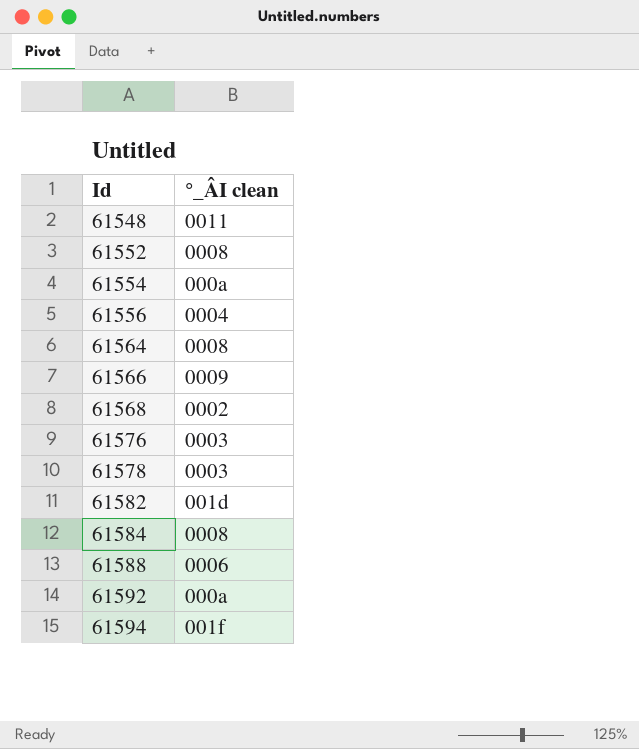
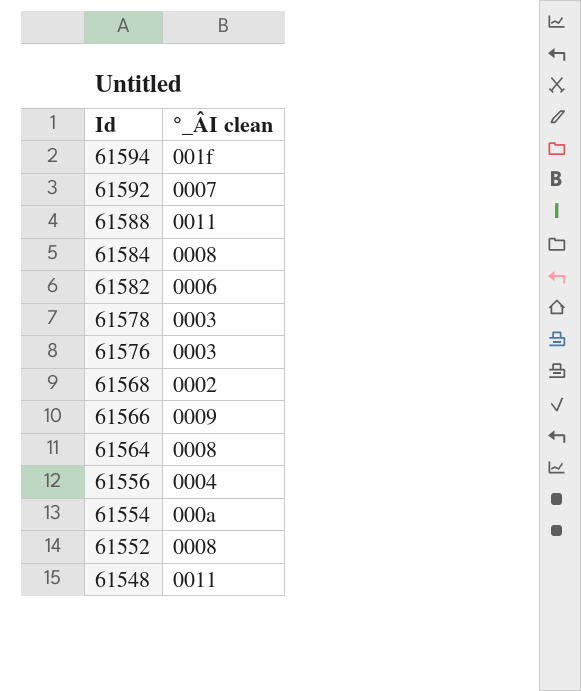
row order: Id ascending -> Id descending
61592 | °_ÂI clean: 000a -> 0007
61588 | °_ÂI clean: 0006 -> 0011
61582 | °_ÂI clean: 001d -> 0006

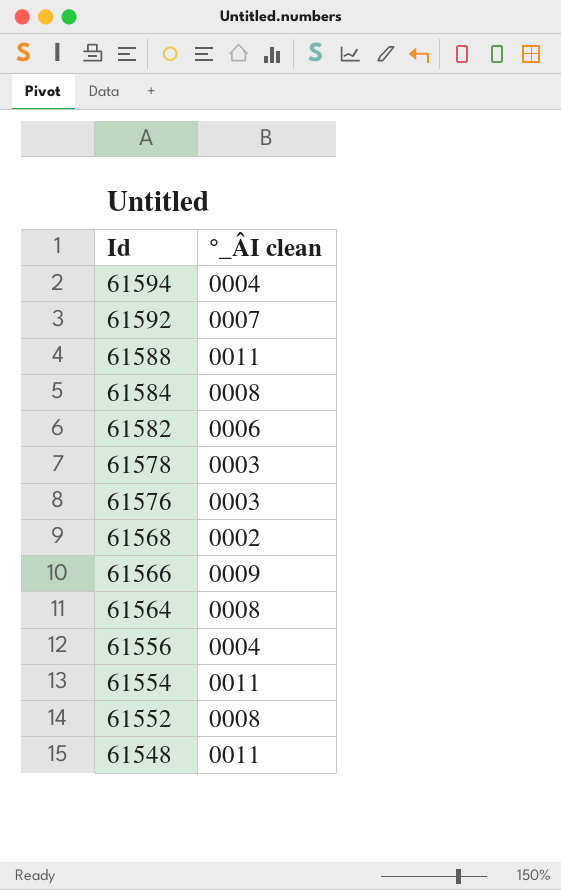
61594 | °_ÂI clean: 001f -> 0004
61554 | °_ÂI clean: 000a -> 0011

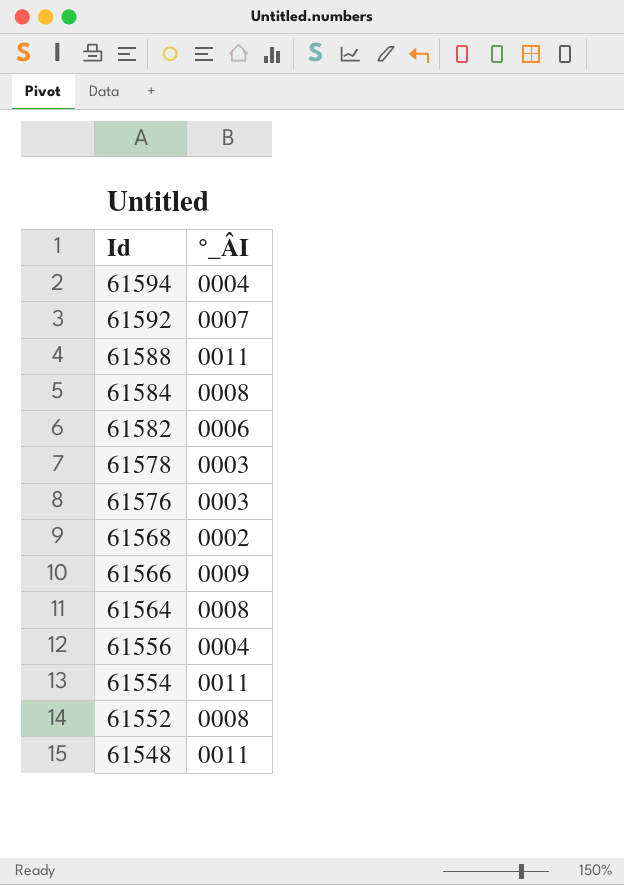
column name: °_ÂI clean -> °_ÂI

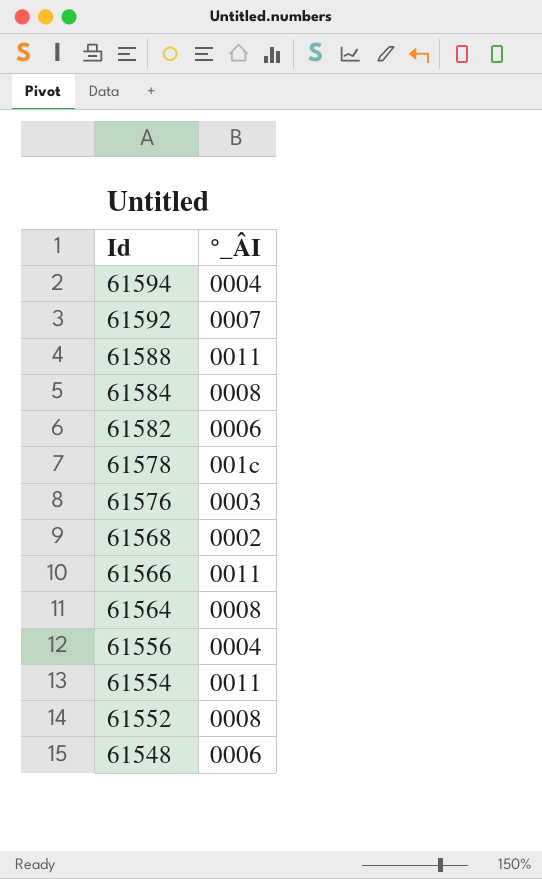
61578 | °_ÂI: 0003 -> 001c
61566 | °_ÂI: 0009 -> 0011
61548 | °_ÂI: 0011 -> 0006

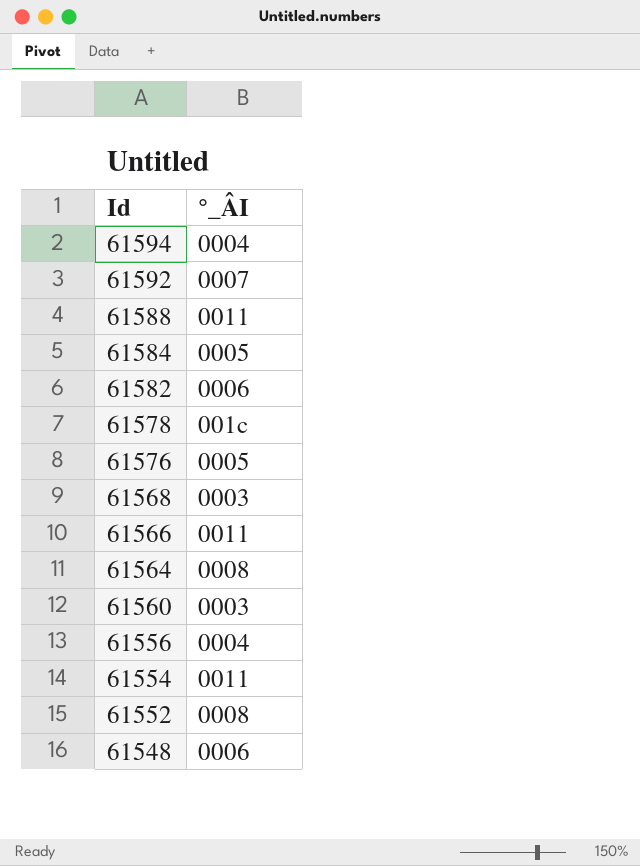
61584 | °_ÂI: 0008 -> 0005
61576 | °_ÂI: 0003 -> 0005
61568 | °_ÂI: 0002 -> 0003
row 61560: none -> 0003

